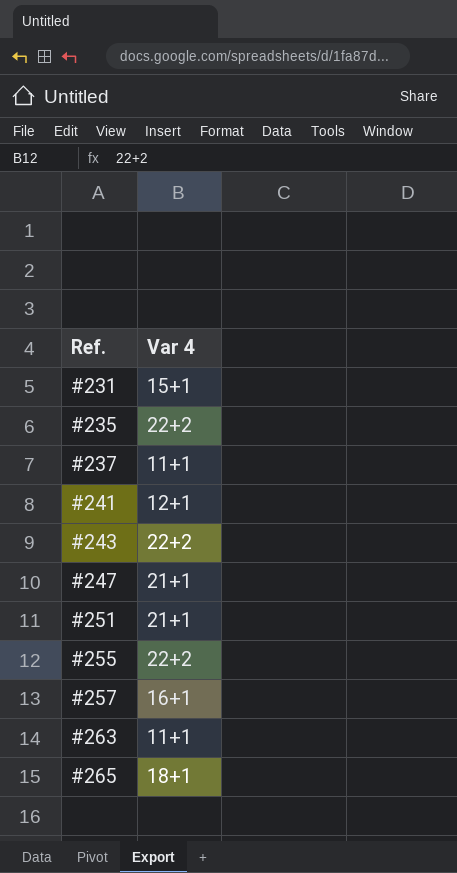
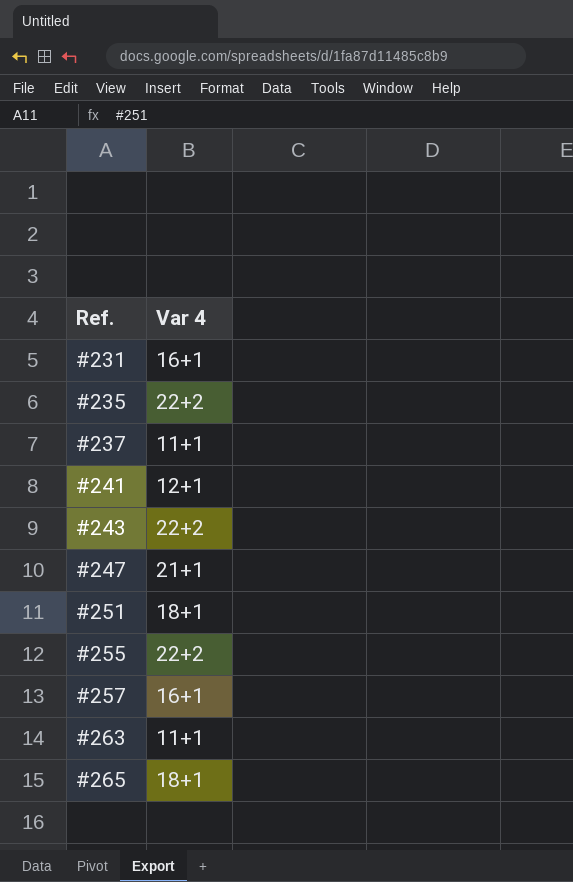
#231 | Var 4: 15+1 -> 16+1
#251 | Var 4: 21+1 -> 18+1

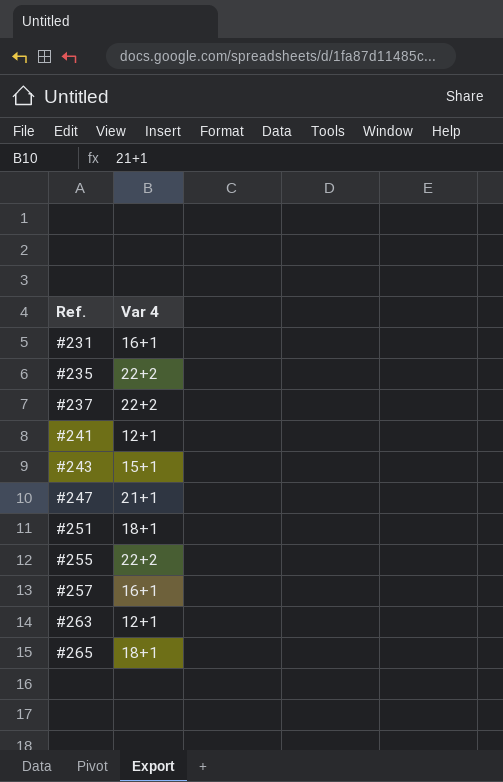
#237 | Var 4: 11+1 -> 22+2
#243 | Var 4: 22+2 -> 15+1
#263 | Var 4: 11+1 -> 12+1

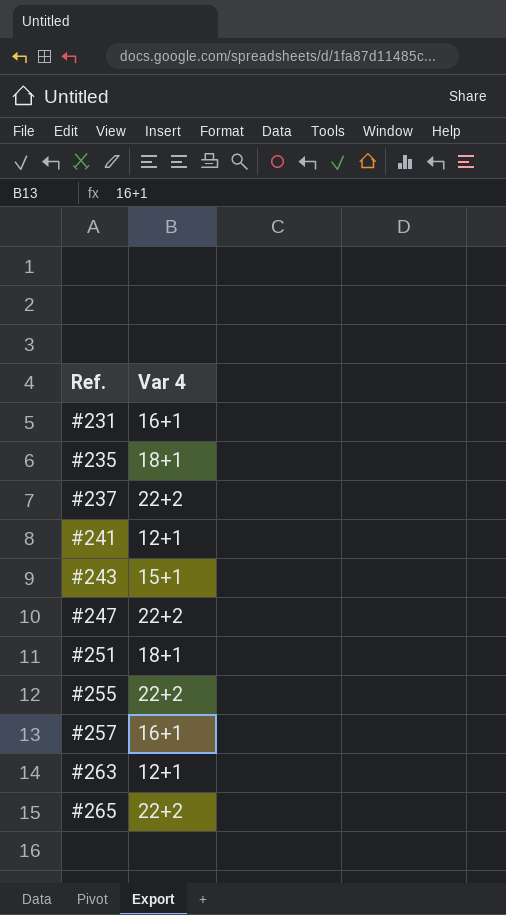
#235 | Var 4: 22+2 -> 18+1
#247 | Var 4: 21+1 -> 22+2
#265 | Var 4: 18+1 -> 22+2

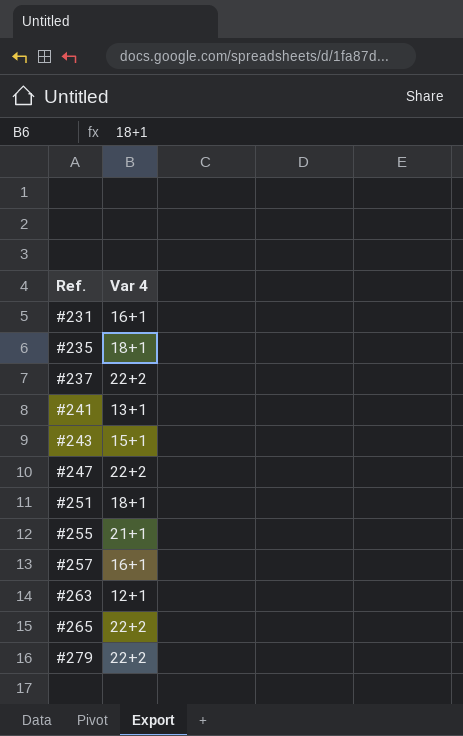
#241 | Var 4: 12+1 -> 13+1
#255 | Var 4: 22+2 -> 21+1
row #279: none -> 22+2

